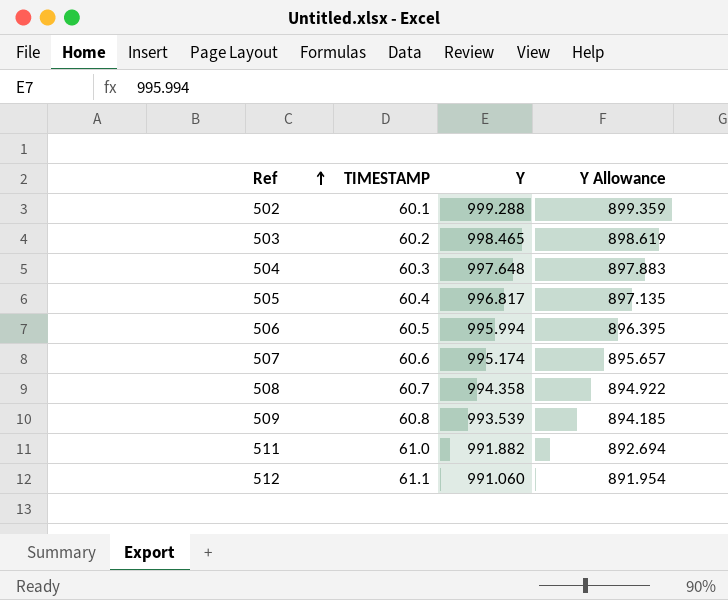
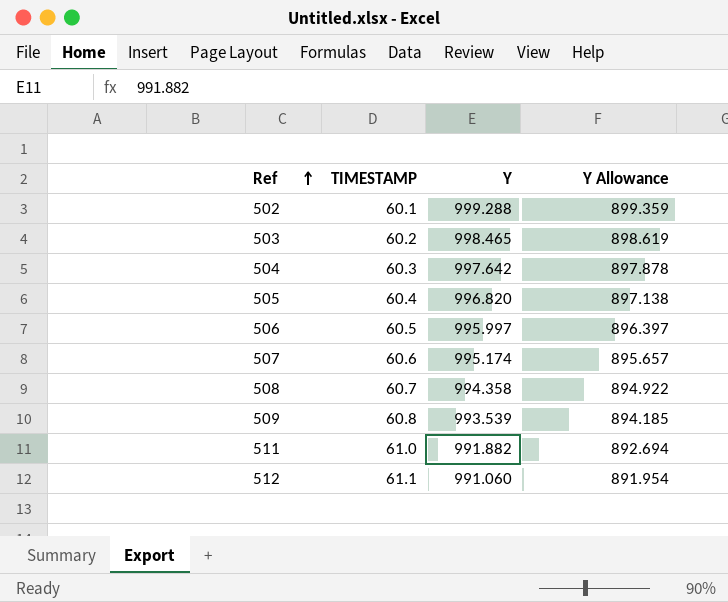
504 | Y: 997.648 -> 997.642
504 | Y Allowance: 897.883 -> 897.878
505 | Y: 996.817 -> 996.820
505 | Y Allowance: 897.135 -> 897.138
506 | Y: 995.994 -> 995.997
506 | Y Allowance: 896.395 -> 896.397

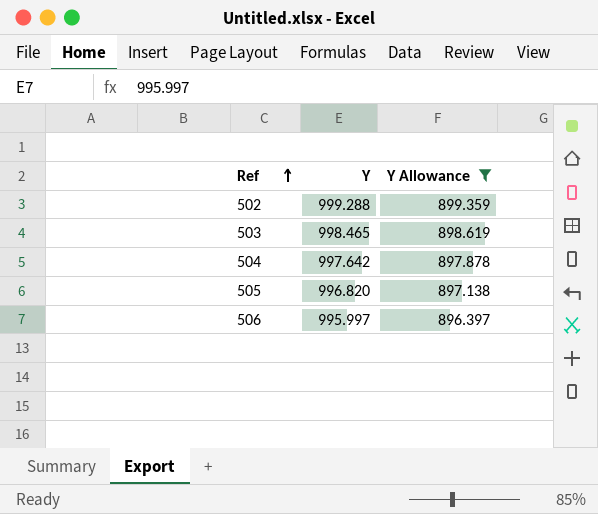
filter: none -> Y Allowance >= 896.397
column TIMESTAMP | position: 2 -> none

